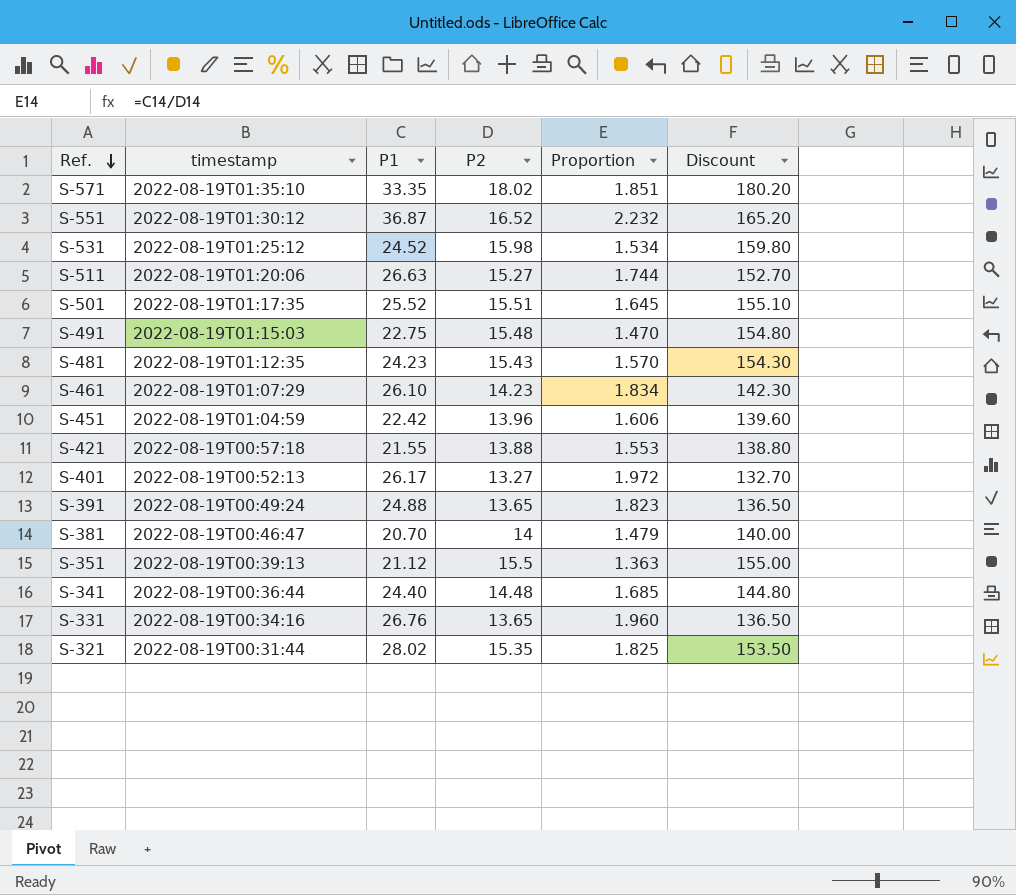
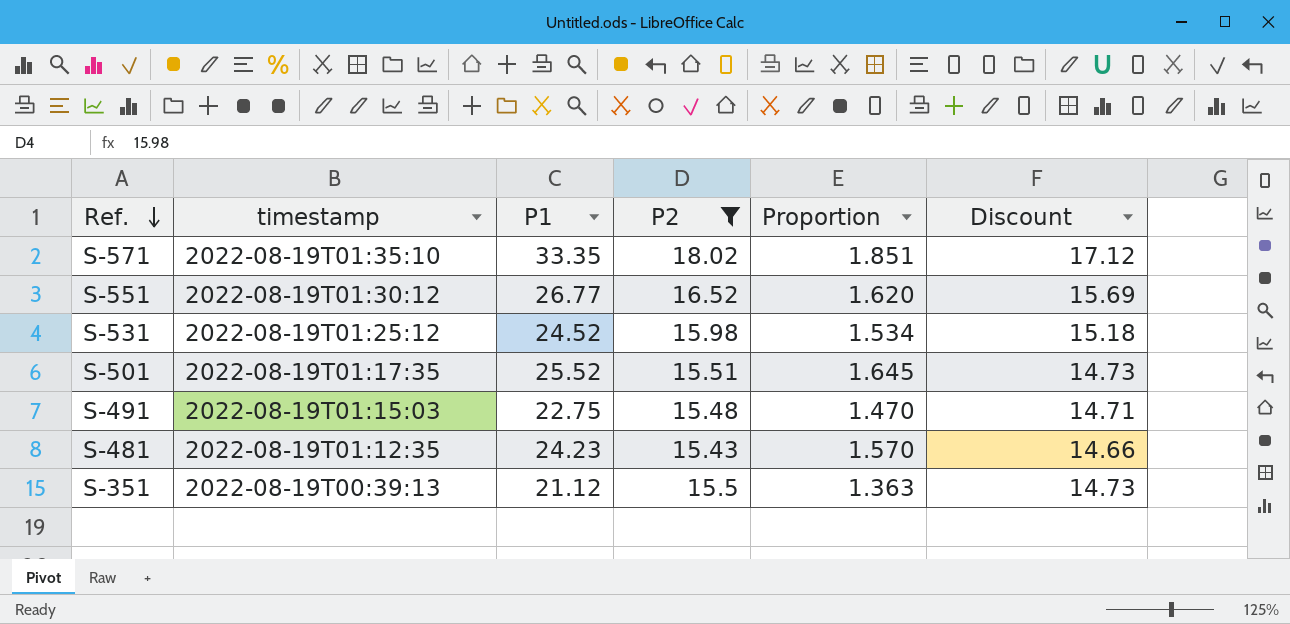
filter: none -> P2 >= 15.43
column Discount | formula: [P2] * 10 -> [P2] * 0.95
S-551 | P1: 36.87 -> 26.77
S-551 | Proportion: 2.232 -> 1.620

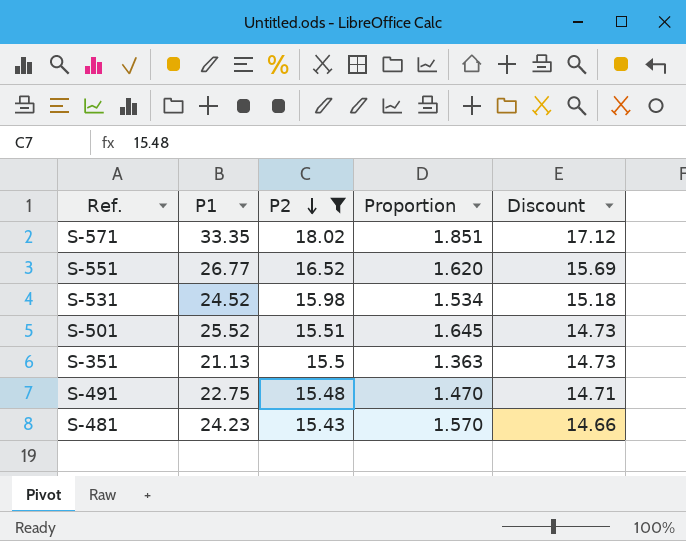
row order: Ref. descending -> P2 descending
column timestamp | position: 2 -> none
S-351 | P1: 21.12 -> 21.13

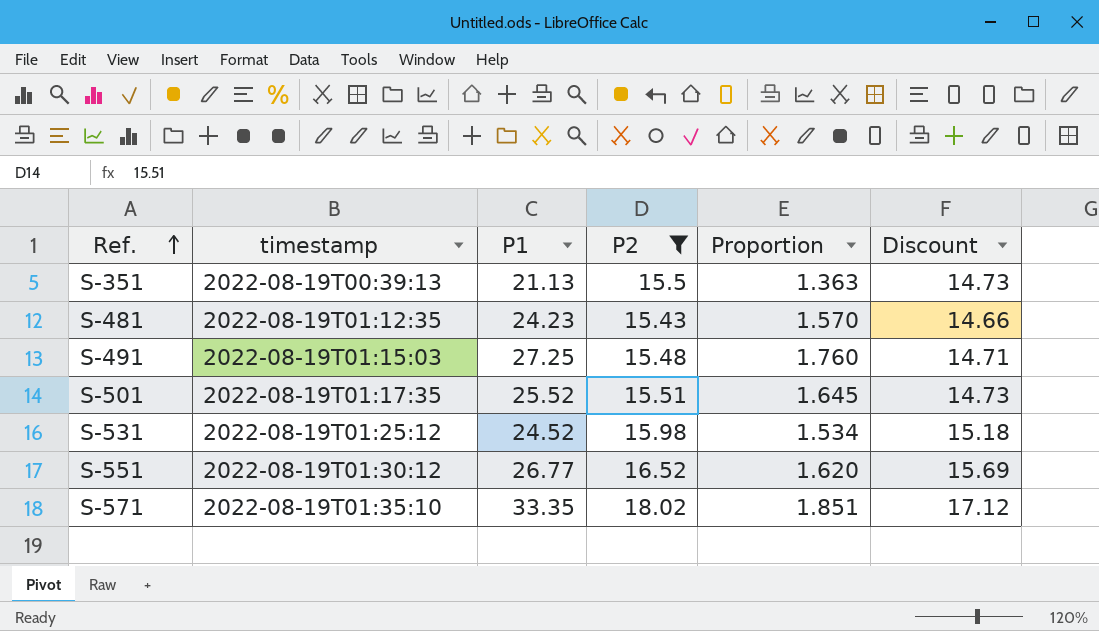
row order: P2 descending -> Ref. ascending
column timestamp | position: none -> 2
S-491 | P1: 22.75 -> 27.25
S-491 | Proportion: 1.470 -> 1.760

